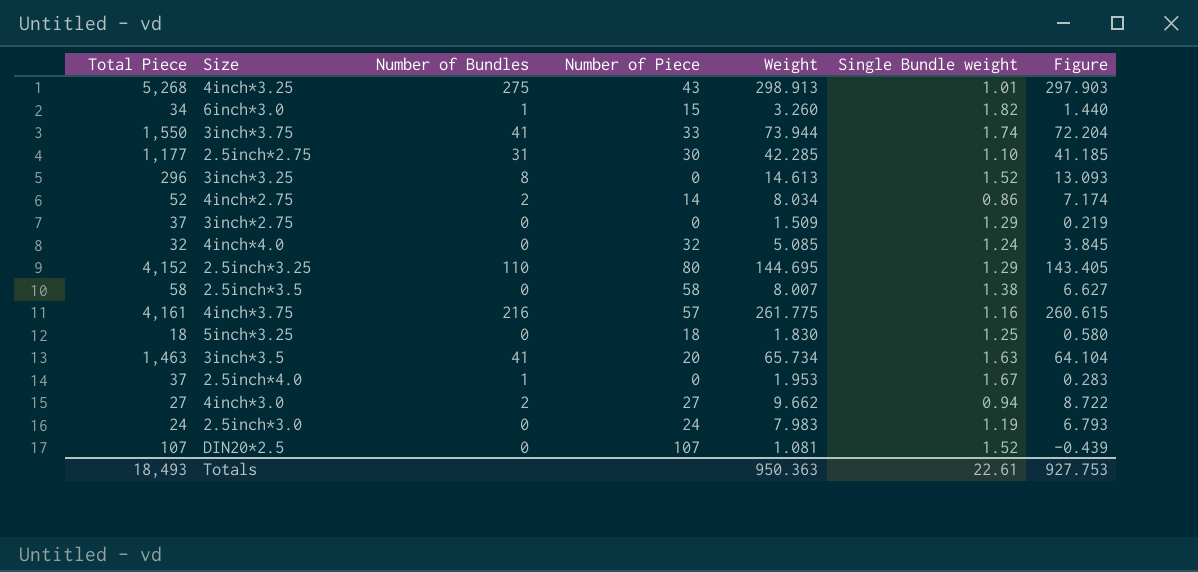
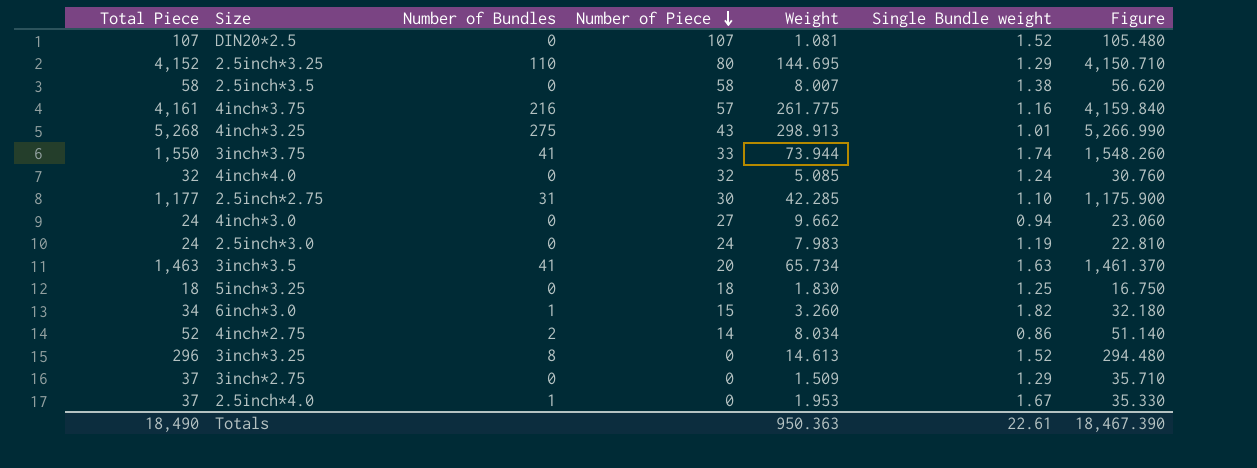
row order: none -> Number of Piece descending
column Figure | formula: [Weight] - [Single Bundle weight] -> [Total Piece] - [Single Bundle weight]
4inch*3.0 | Total Piece: 27 -> 24
4inch*3.0 | Number of Bundles: 2 -> 0
Totals | Total Piece: 18,493 -> 18,490
Totals | Figure: 927.753 -> 18,467.390

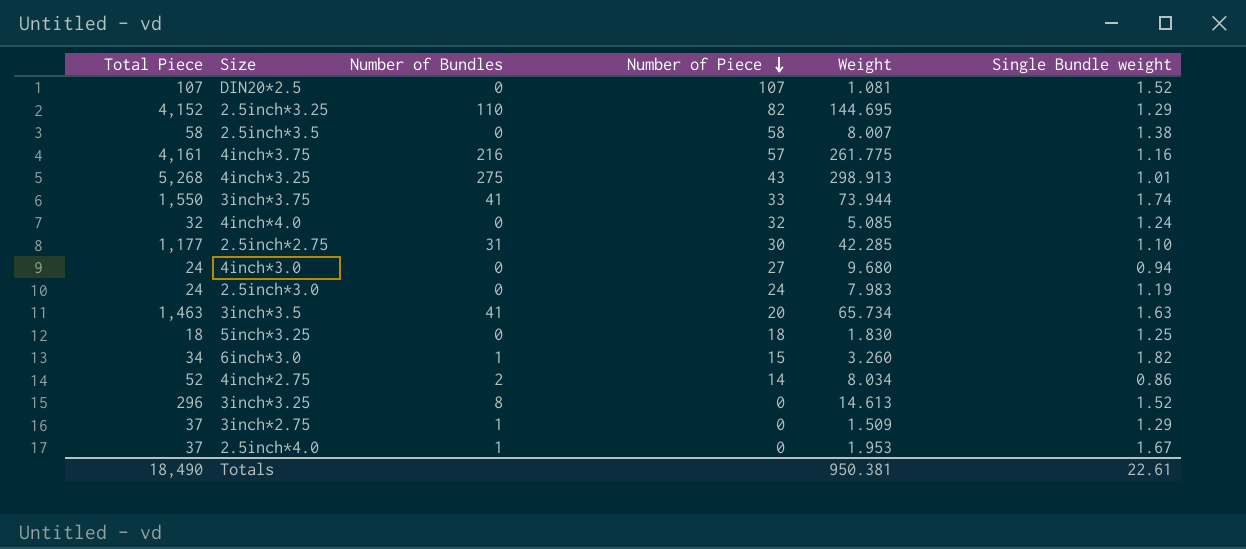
column Figure | formula: [Total Piece] - [Single Bundle weight] -> none
2.5inch*3.25 | Number of Piece: 80 -> 82
4inch*3.0 | Weight: 9.662 -> 9.680
3inch*2.75 | Number of Bundles: 0 -> 1
Totals | Weight: 950.363 -> 950.381

